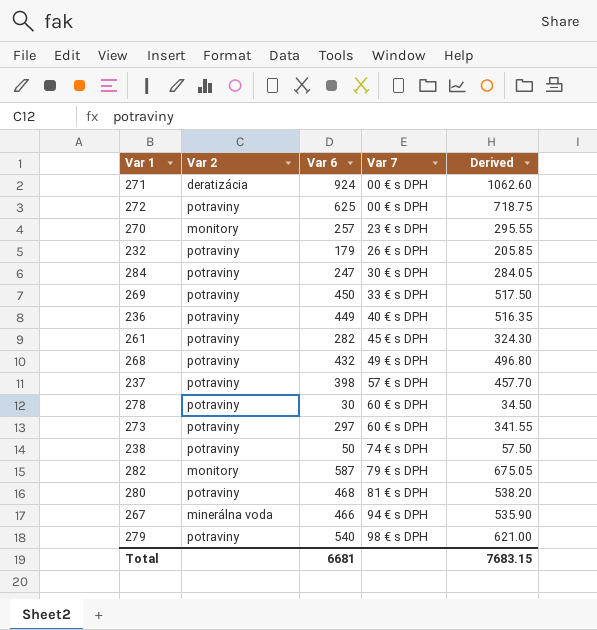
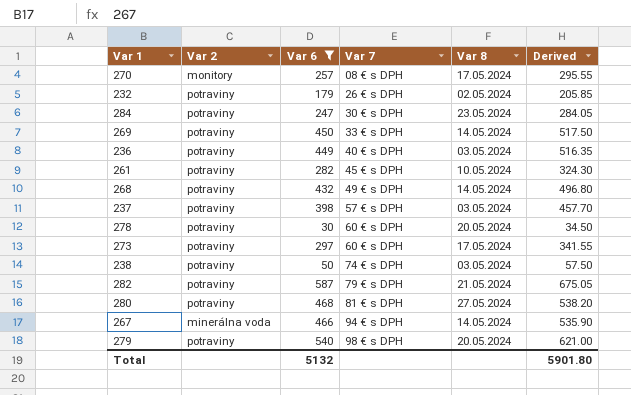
filter: none -> Var 6 <= 587
column Var 8 | position: none -> 5
270 | Var 7: 23 € s DPH -> 08 € s DPH
282 | Var 2: monitory -> potraviny
Total | Var 6: 6681 -> 5132
Total | Derived: 7683.15 -> 5901.80

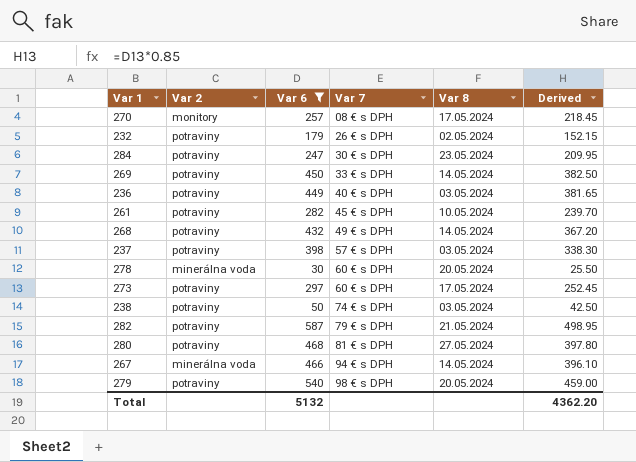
column Derived | formula: [Var 6] * 1.15 -> [Var 6] * 0.85
278 | Var 2: potraviny -> minerálna voda
Total | Derived: 5901.80 -> 4362.20

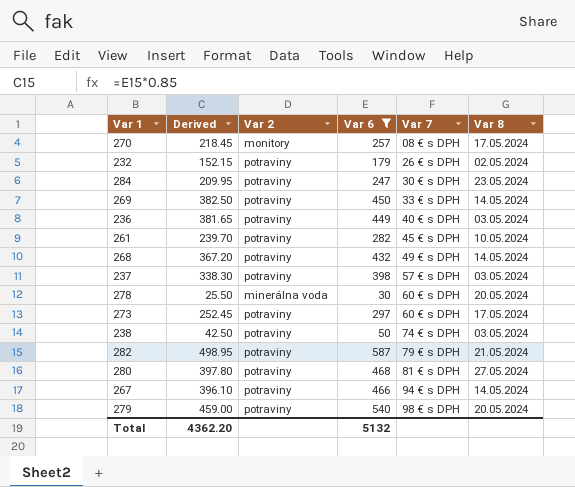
column Derived | position: 6 -> 2
267 | Var 2: minerálna voda -> potraviny

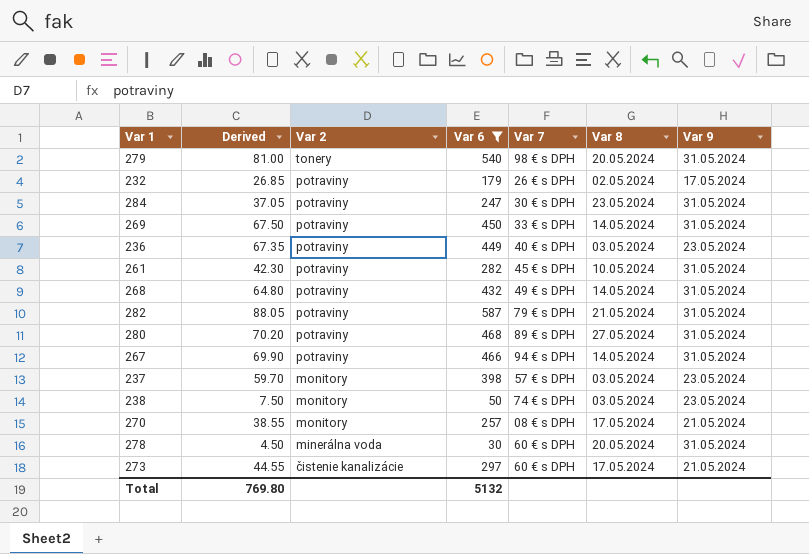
row order: Var 7 ascending -> Var 2 descending
column Derived | formula: [Var 6] * 0.85 -> [Var 6] * 0.15
column Var 9 | position: none -> 7
279 | Var 2: potraviny -> tonery
280 | Var 7: 81 € s DPH -> 89 € s DPH
237 | Var 2: potraviny -> monitory
238 | Var 2: potraviny -> monitory
273 | Var 2: potraviny -> čistenie kanalizácie
Total | Derived: 4362.20 -> 769.80

